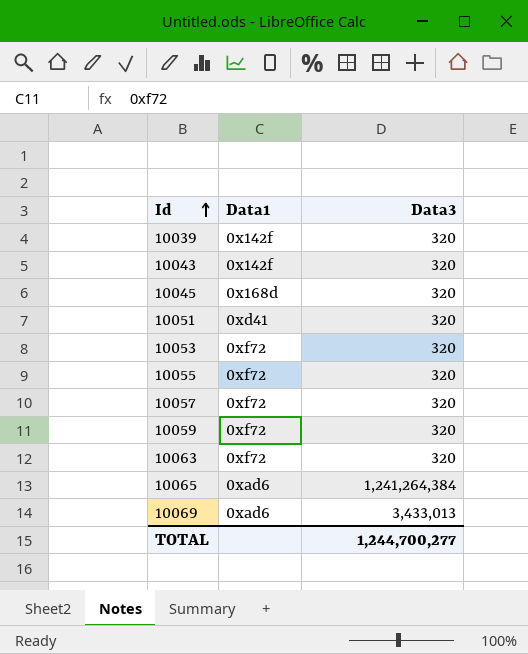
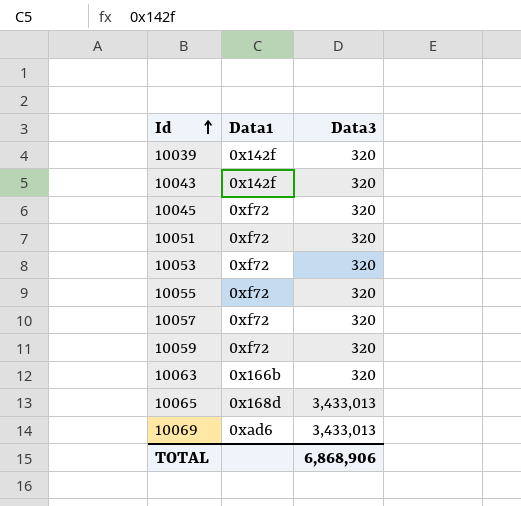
10045 | Data1: 0x168d -> 0xf72
10051 | Data1: 0xd41 -> 0xf72
10063 | Data1: 0xf72 -> 0x166b
10065 | Data1: 0xad6 -> 0x168d
10065 | Data3: 1,241,264,384 -> 3,433,013
TOTAL | Data3: 1,244,700,277 -> 6,868,906

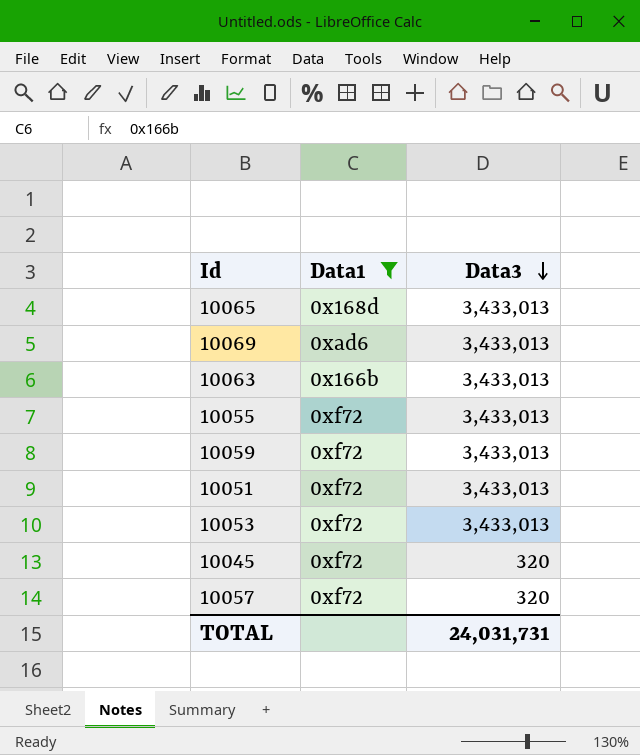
filter: none -> Data1 != 0x142f
row order: Id ascending -> Data3 descending
10063 | Data3: 320 -> 3,433,013
10055 | Data3: 320 -> 3,433,013
10059 | Data3: 320 -> 3,433,013
10051 | Data3: 320 -> 3,433,013
10053 | Data3: 320 -> 3,433,013
TOTAL | Data3: 6,868,906 -> 24,031,731

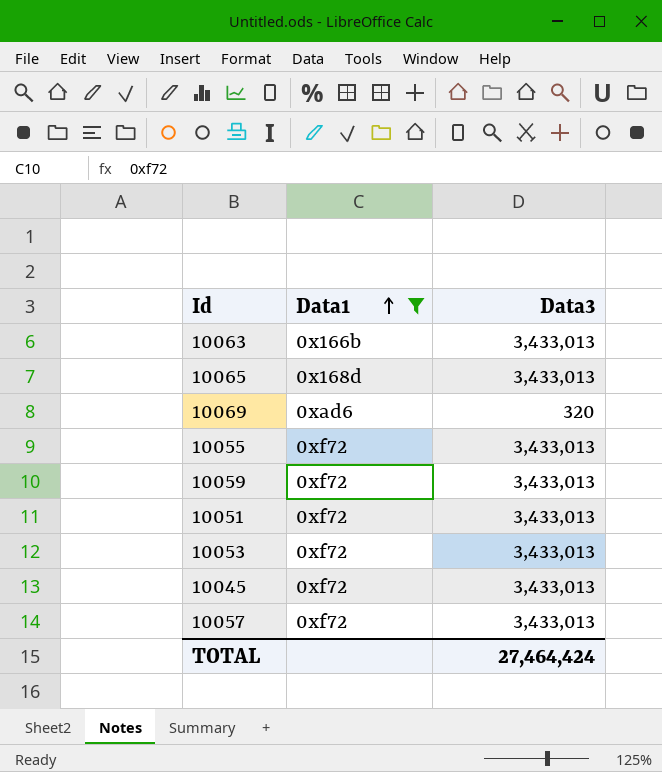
row order: Data3 descending -> Data1 ascending
10069 | Data3: 3,433,013 -> 320
10045 | Data3: 320 -> 3,433,013
10057 | Data3: 320 -> 3,433,013
TOTAL | Data3: 24,031,731 -> 27,464,424

